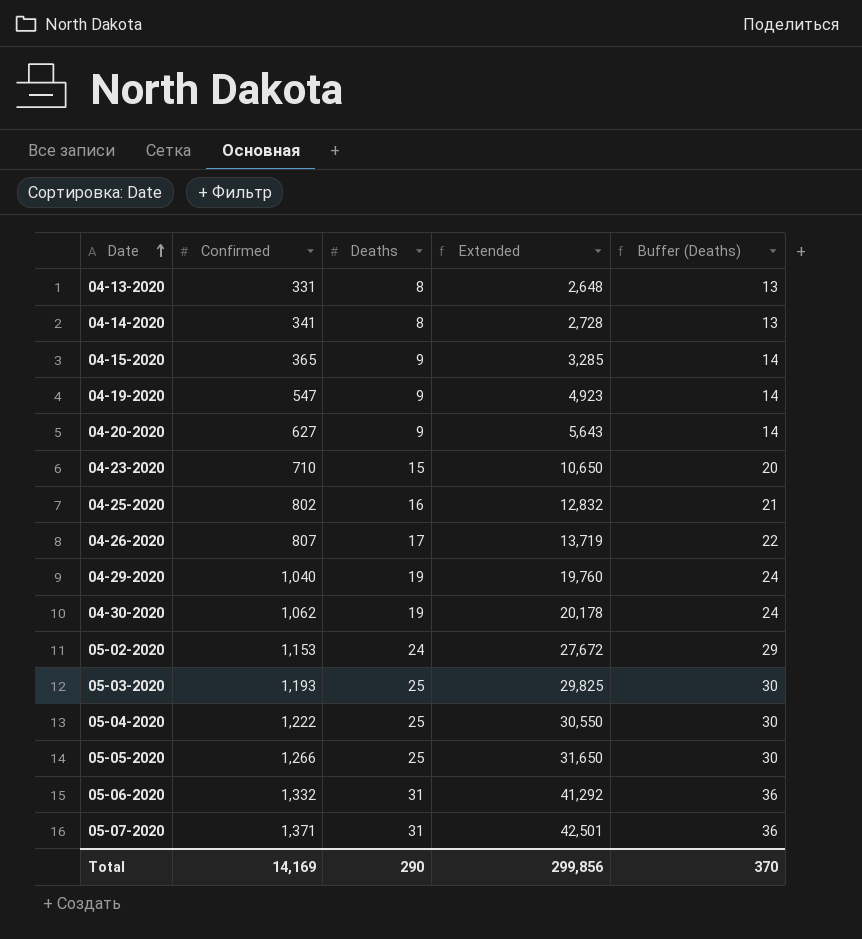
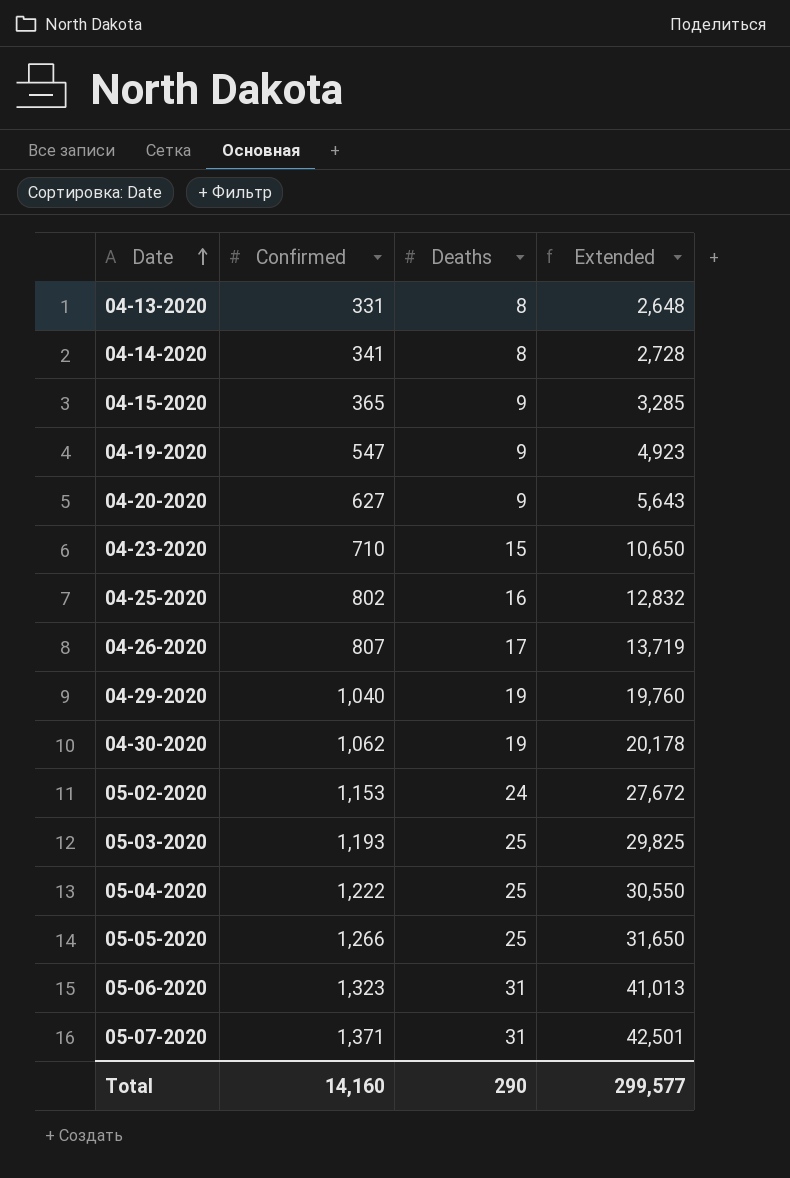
column Buffer (Deaths) | formula: [Deaths] + 5 -> none
05-06-2020 | Confirmed: 1,332 -> 1,323
05-06-2020 | Extended: 41,292 -> 41,013
Total | Confirmed: 14,169 -> 14,160
Total | Extended: 299,856 -> 299,577

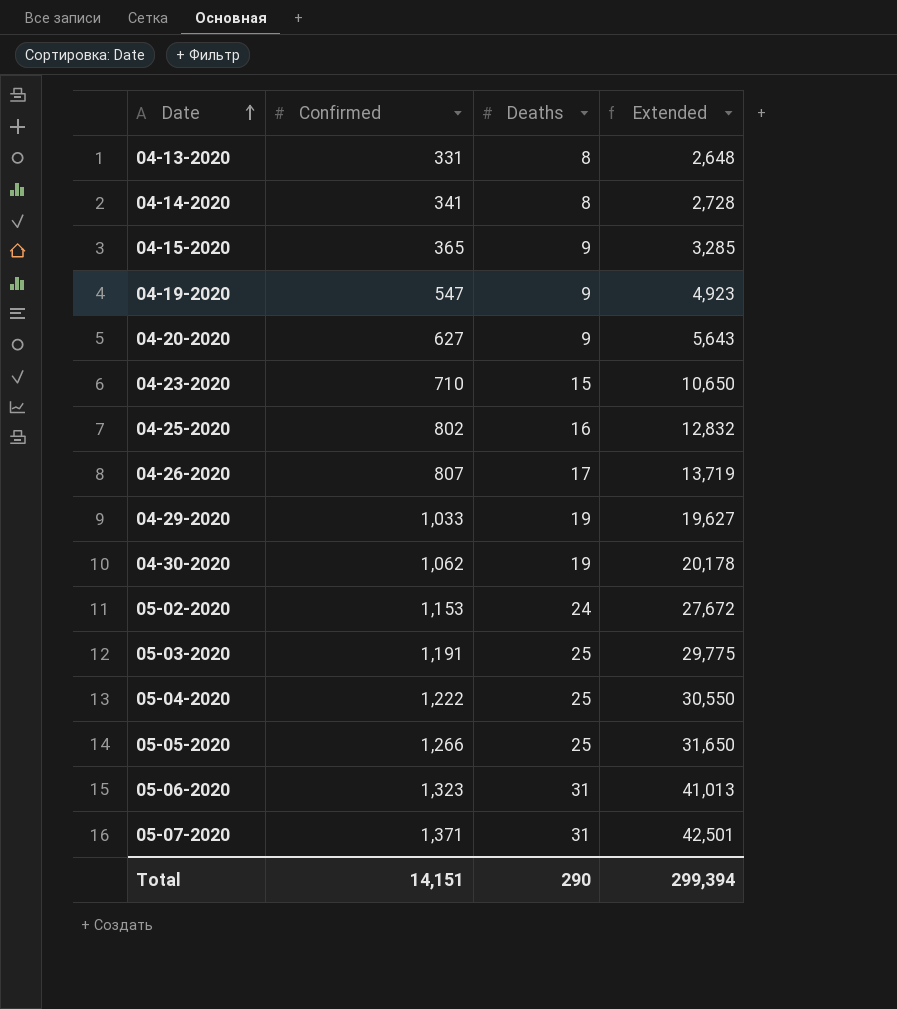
04-29-2020 | Confirmed: 1,040 -> 1,033
04-29-2020 | Extended: 19,760 -> 19,627
05-03-2020 | Confirmed: 1,193 -> 1,191
05-03-2020 | Extended: 29,825 -> 29,775
Total | Confirmed: 14,160 -> 14,151
Total | Extended: 299,577 -> 299,394

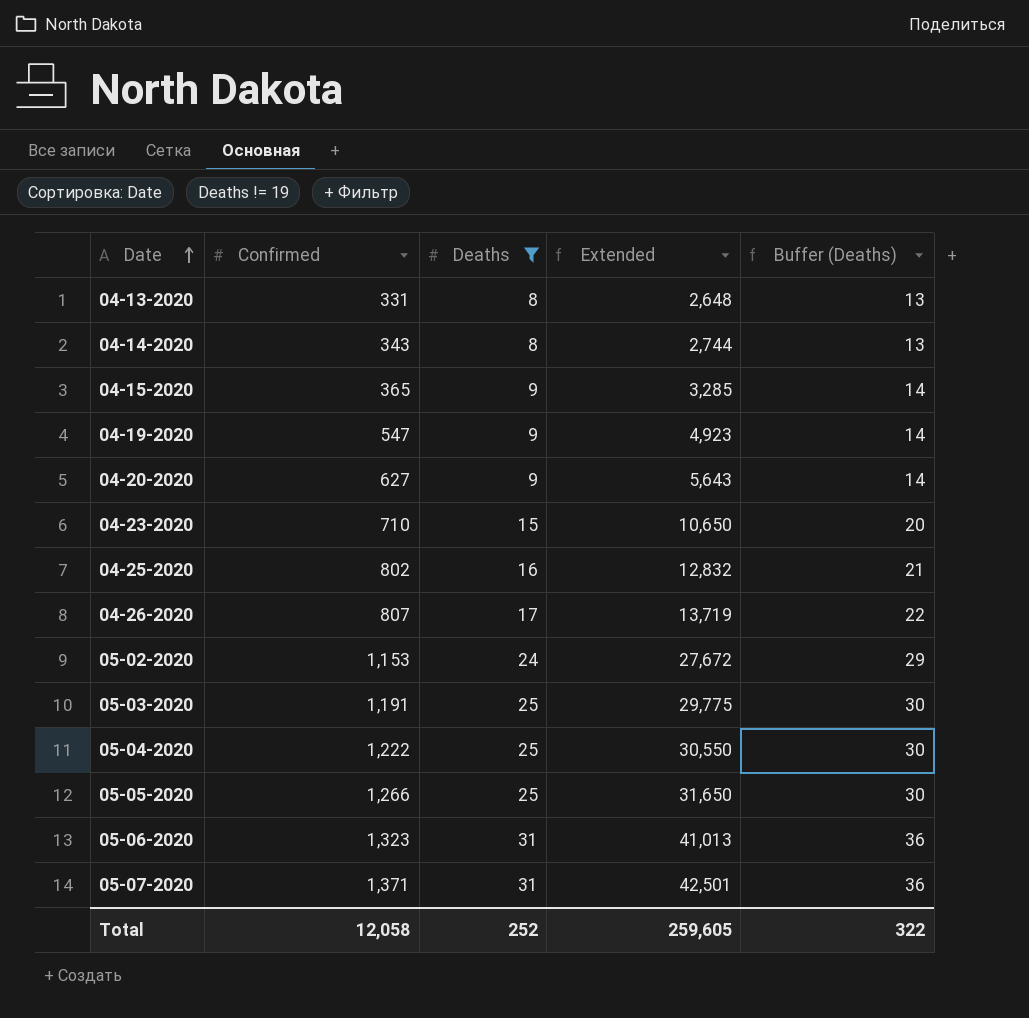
filter: none -> Deaths != 19
column Buffer (Deaths) | formula: none -> [Deaths] + 5
04-14-2020 | Confirmed: 341 -> 343
04-14-2020 | Extended: 2,728 -> 2,744
Total | Confirmed: 14,151 -> 12,058
Total | Deaths: 290 -> 252
Total | Extended: 299,394 -> 259,605

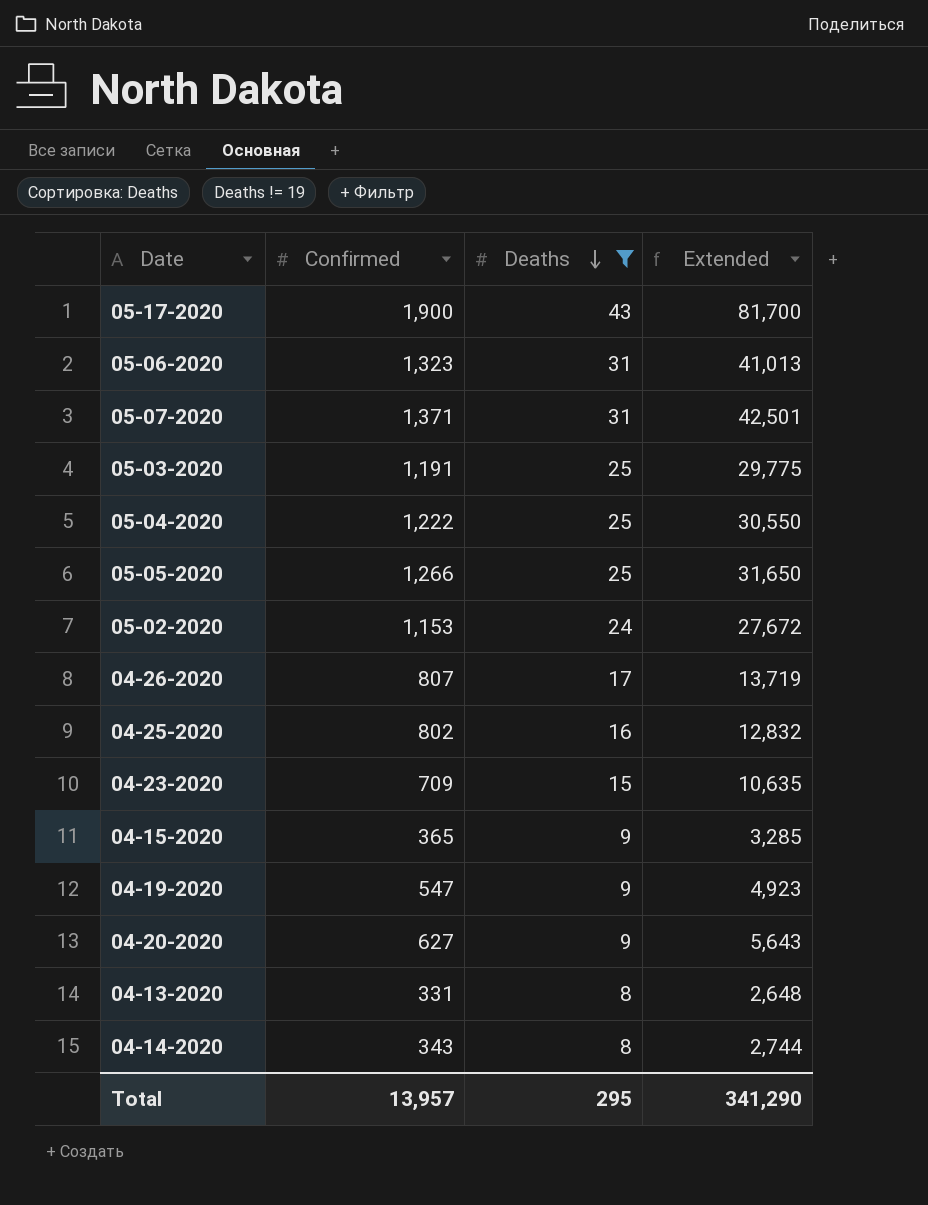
row order: Date ascending -> Deaths descending
column Buffer (Deaths) | formula: [Deaths] + 5 -> none
row 05-17-2020: none -> 1,900 | 43 | 81,700
04-23-2020 | Confirmed: 710 -> 709
04-23-2020 | Extended: 10,650 -> 10,635
Total | Confirmed: 12,058 -> 13,957
Total | Deaths: 252 -> 295
Total | Extended: 259,605 -> 341,290

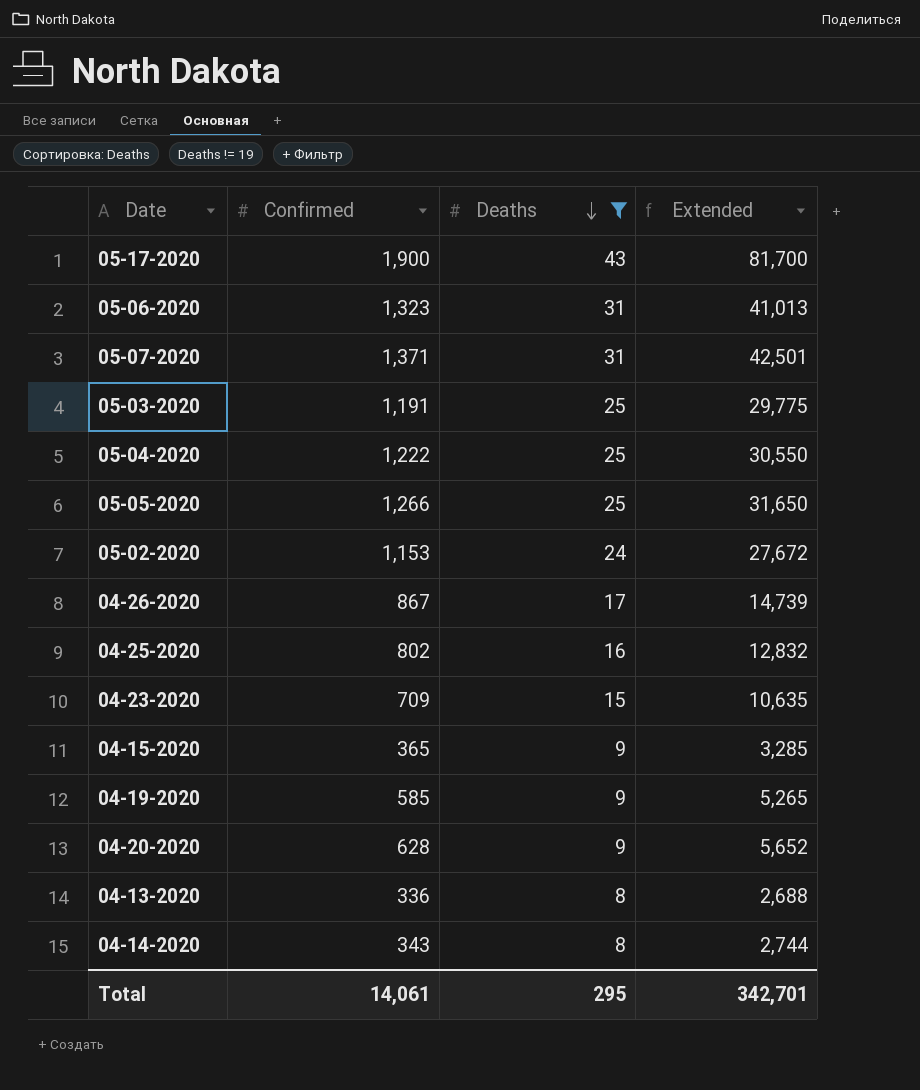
04-26-2020 | Confirmed: 807 -> 867
04-26-2020 | Extended: 13,719 -> 14,739
04-19-2020 | Confirmed: 547 -> 585
04-19-2020 | Extended: 4,923 -> 5,265
04-20-2020 | Confirmed: 627 -> 628
04-20-2020 | Extended: 5,643 -> 5,652
04-13-2020 | Confirmed: 331 -> 336
04-13-2020 | Extended: 2,648 -> 2,688
Total | Confirmed: 13,957 -> 14,061
Total | Extended: 341,290 -> 342,701

